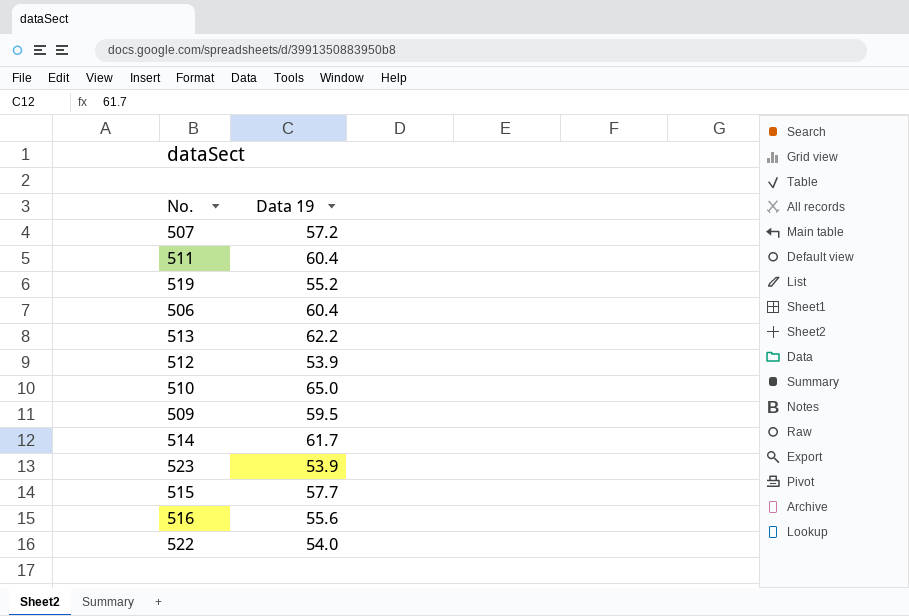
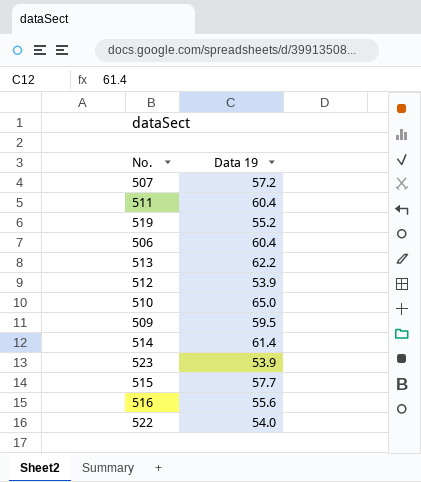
514 | Data 19: 61.7 -> 61.4

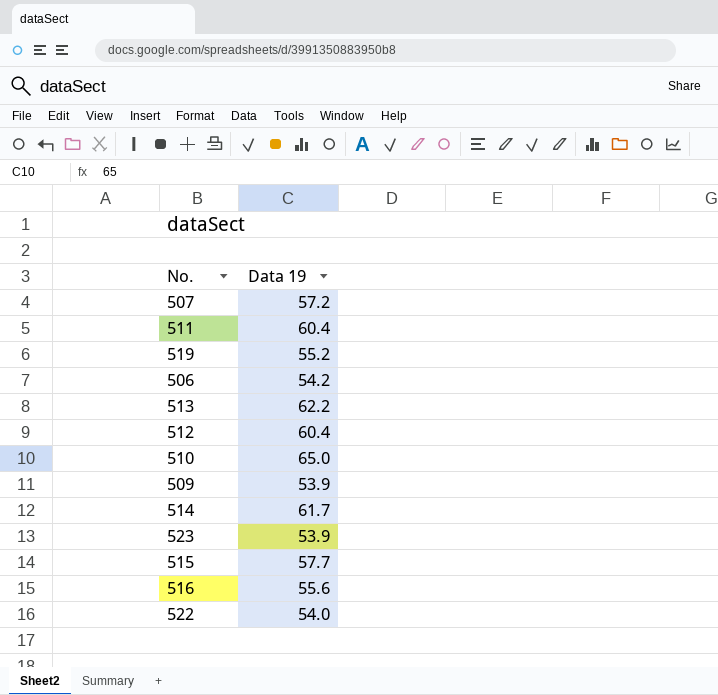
506 | Data 19: 60.4 -> 54.2
512 | Data 19: 53.9 -> 60.4
509 | Data 19: 59.5 -> 53.9
514 | Data 19: 61.4 -> 61.7

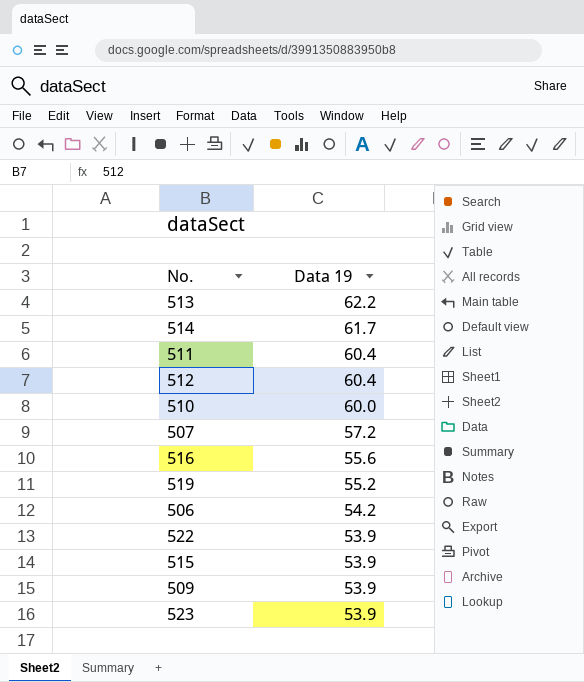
row order: none -> Data 19 descending
510 | Data 19: 65.0 -> 60.0
522 | Data 19: 54.0 -> 53.9
515 | Data 19: 57.7 -> 53.9

